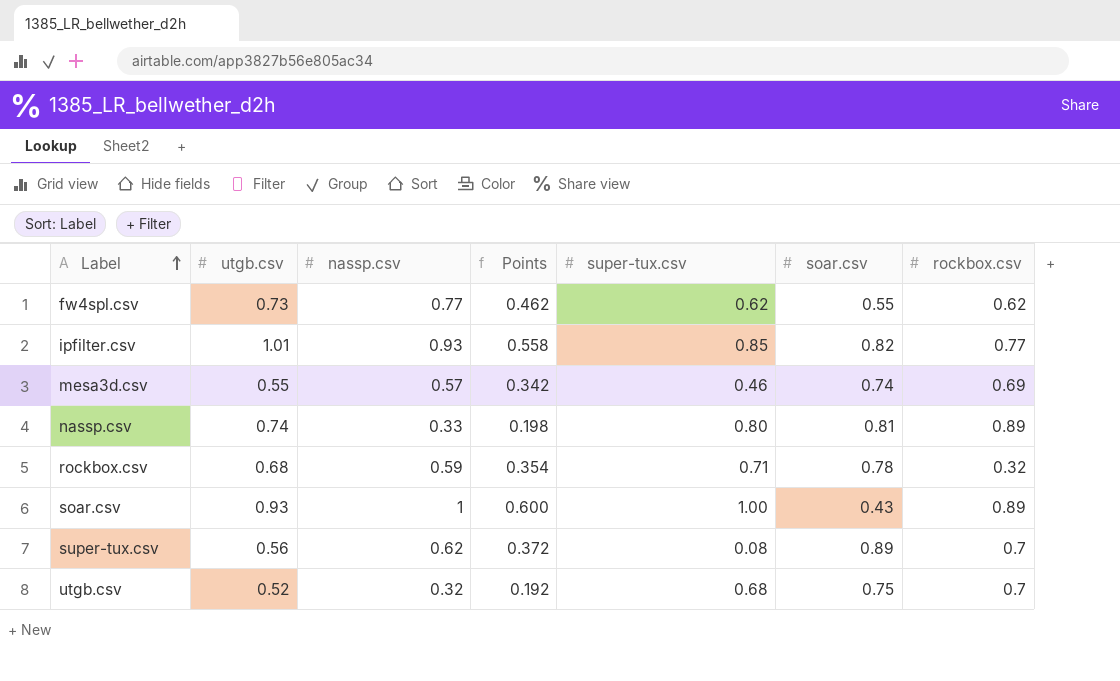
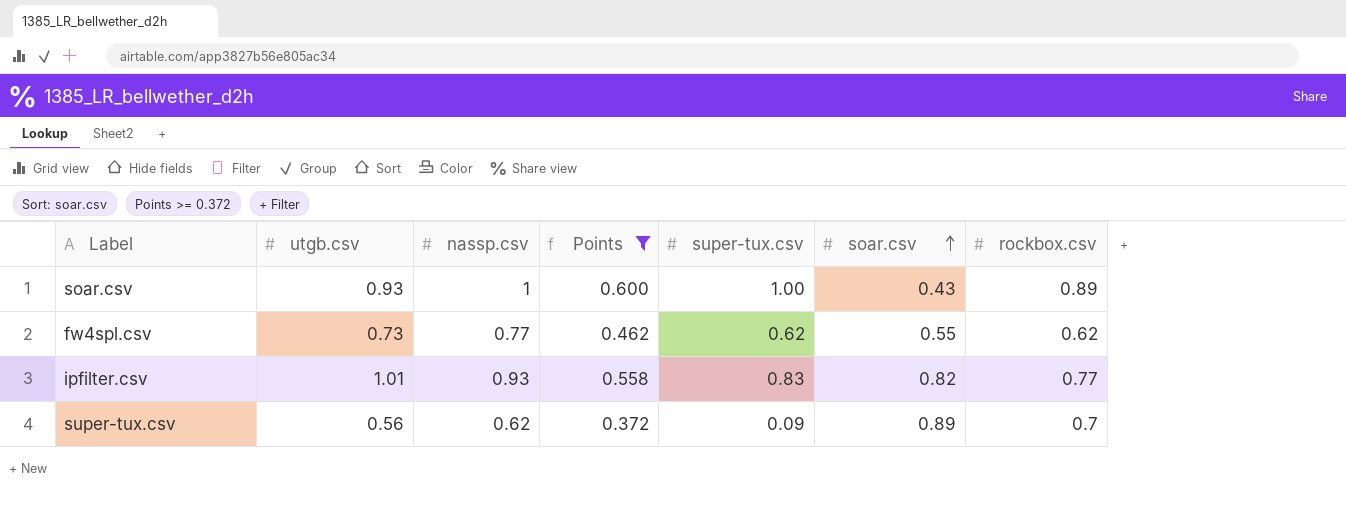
filter: none -> Points >= 0.372
row order: Label ascending -> soar.csv ascending
ipfilter.csv | super-tux.csv: 0.85 -> 0.83
super-tux.csv | super-tux.csv: 0.08 -> 0.09

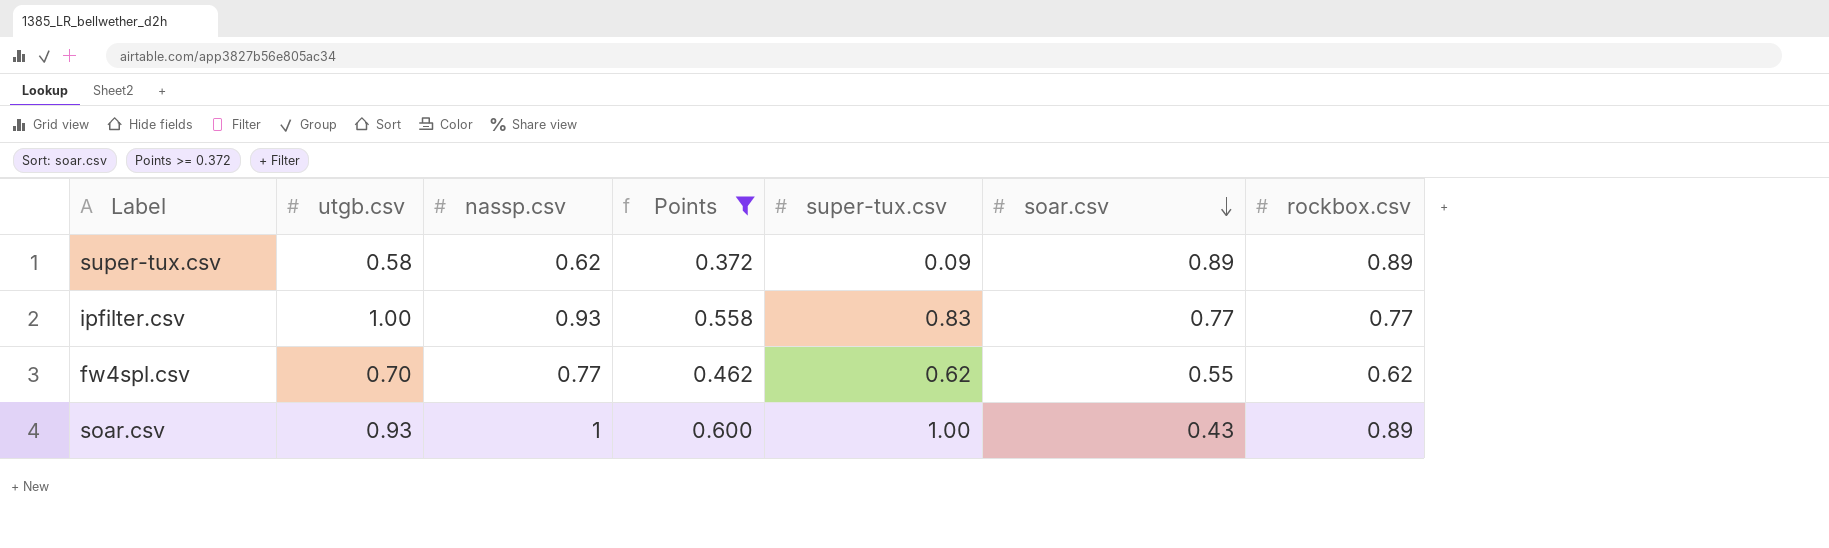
row order: soar.csv ascending -> soar.csv descending
super-tux.csv | utgb.csv: 0.56 -> 0.58
super-tux.csv | rockbox.csv: 0.7 -> 0.89
ipfilter.csv | utgb.csv: 1.01 -> 1.00
ipfilter.csv | soar.csv: 0.82 -> 0.77
fw4spl.csv | utgb.csv: 0.73 -> 0.70

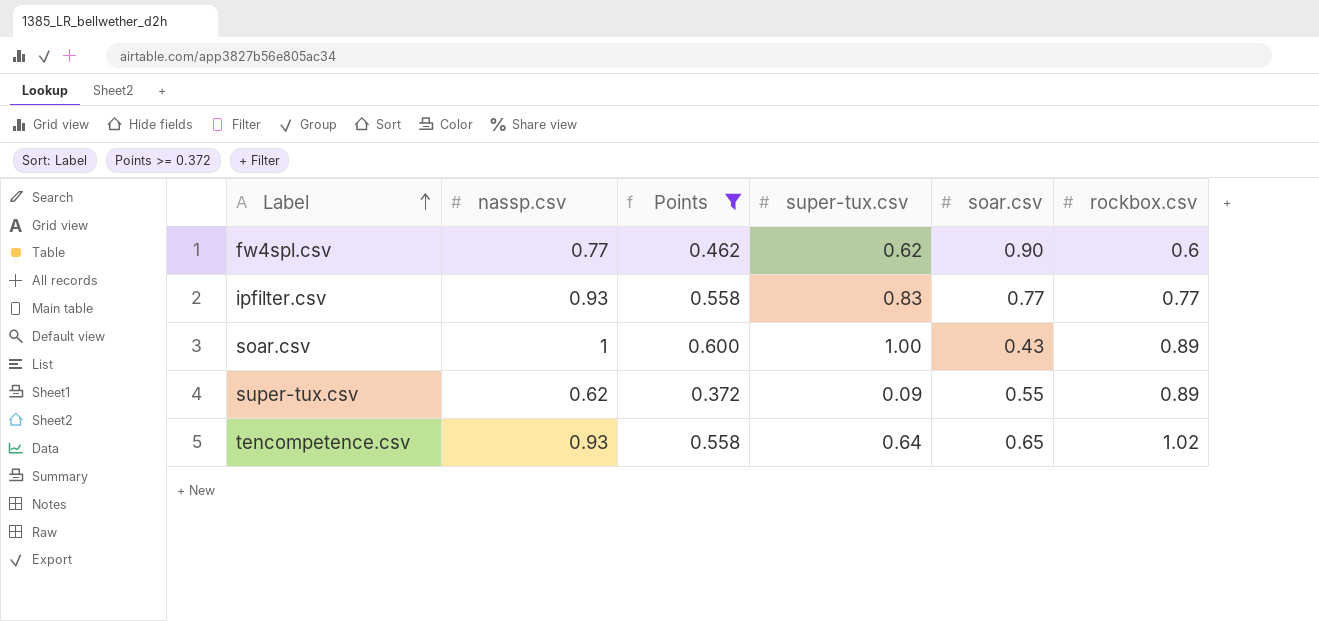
row order: soar.csv descending -> Label ascending
column utgb.csv | position: 2 -> none
fw4spl.csv | soar.csv: 0.55 -> 0.90
fw4spl.csv | rockbox.csv: 0.62 -> 0.6
super-tux.csv | soar.csv: 0.89 -> 0.55
row tencompetence.csv: none -> 0.93 | 0.558 | 0.64 | 0.65 | 1.02

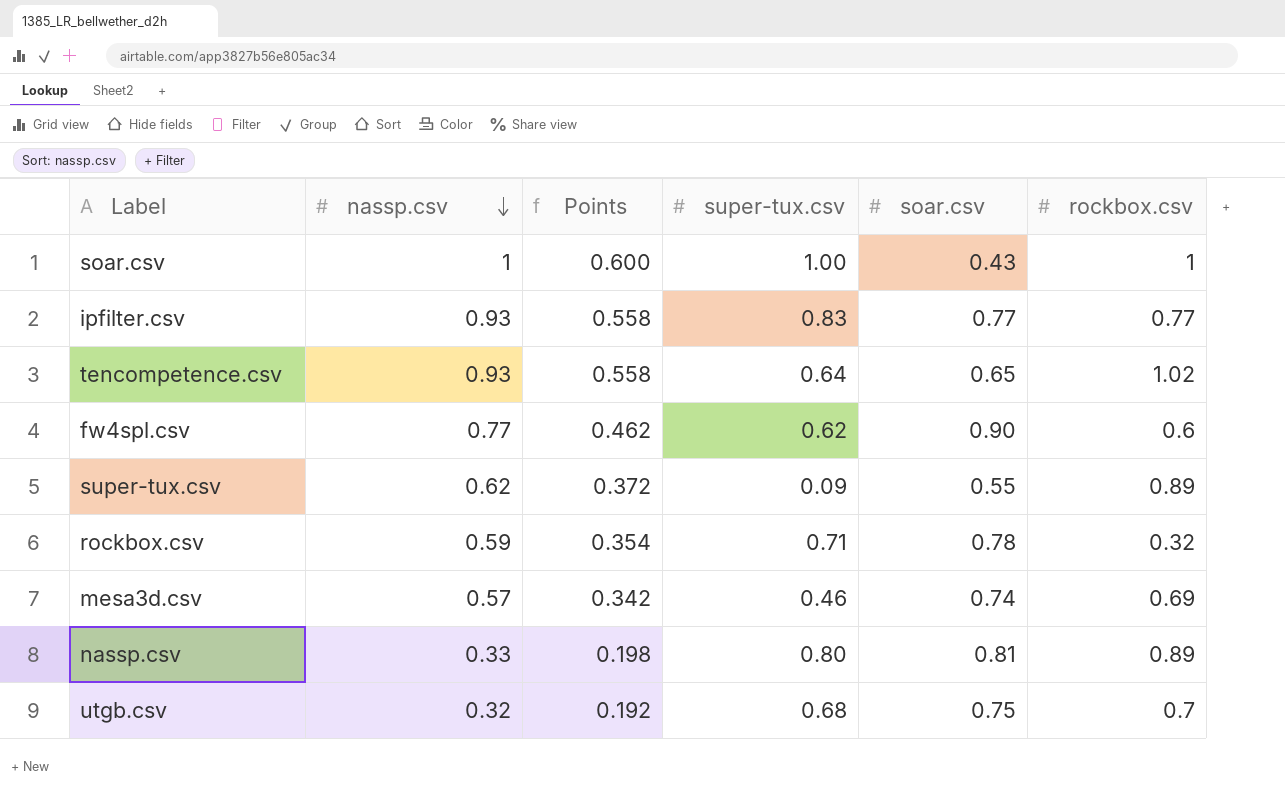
filter: Points >= 0.372 -> none
row order: Label ascending -> nassp.csv descending
soar.csv | rockbox.csv: 0.89 -> 1

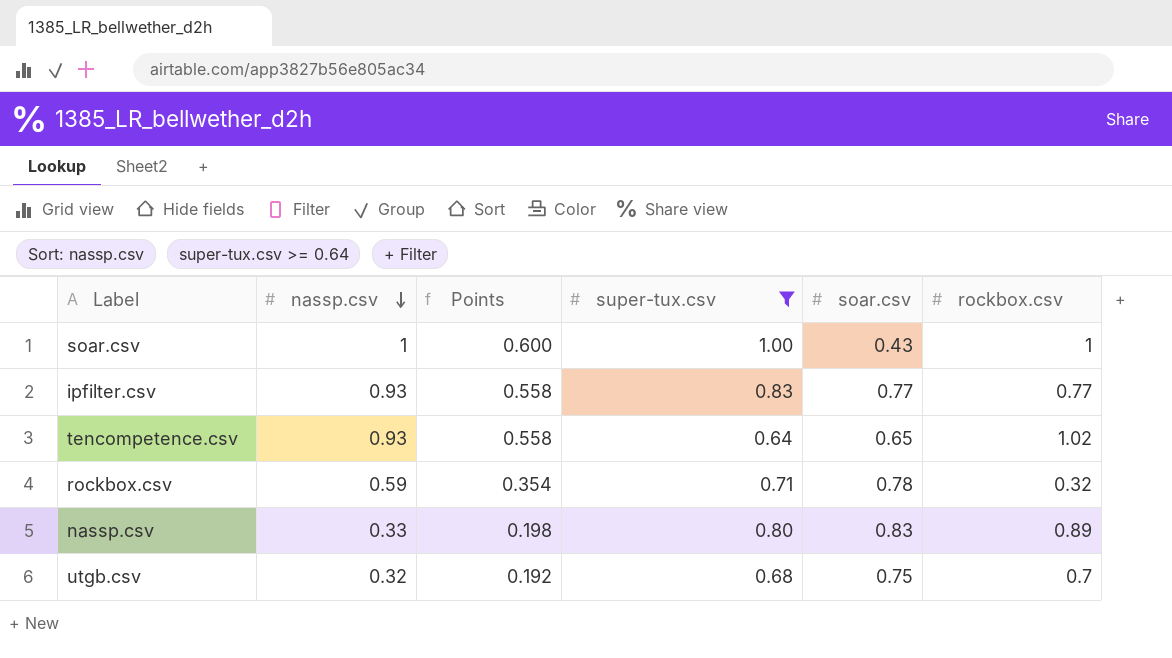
filter: none -> super-tux.csv >= 0.64
nassp.csv | soar.csv: 0.81 -> 0.83

